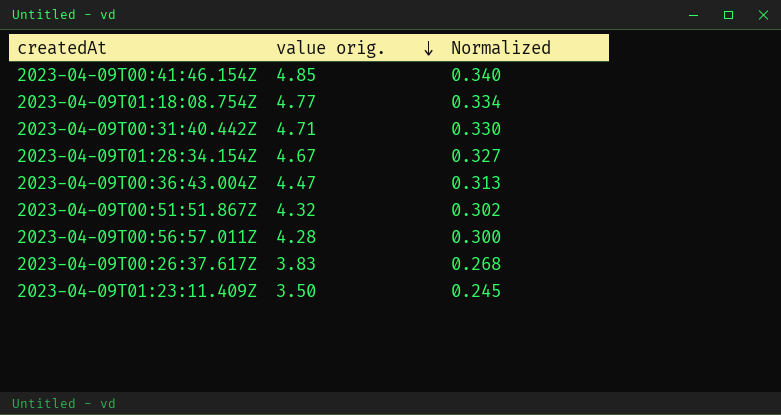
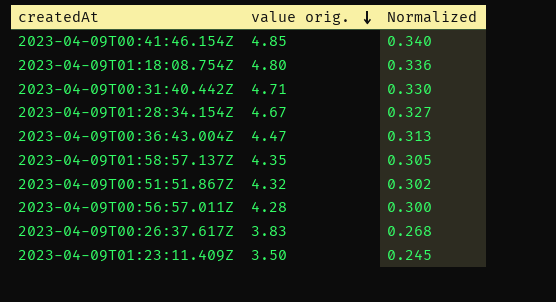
2023-04-09T01:18:08.754Z | value orig.: 4.77 -> 4.80
2023-04-09T01:18:08.754Z | Normalized: 0.334 -> 0.336
row 2023-04-09T01:58:57.137Z: none -> 4.35 | 0.305

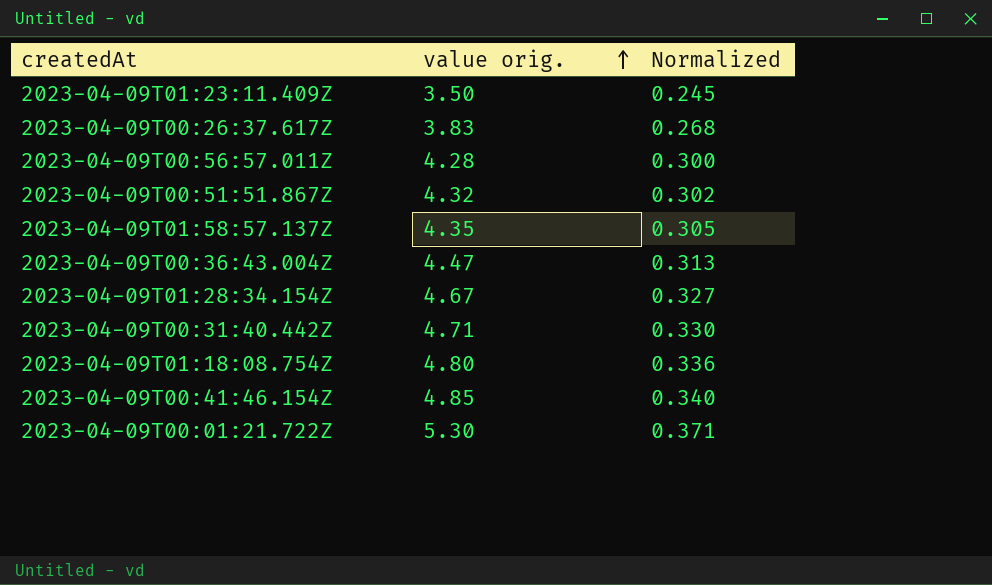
row order: value orig. descending -> value orig. ascending
row 2023-04-09T00:01:21.722Z: none -> 5.30 | 0.371

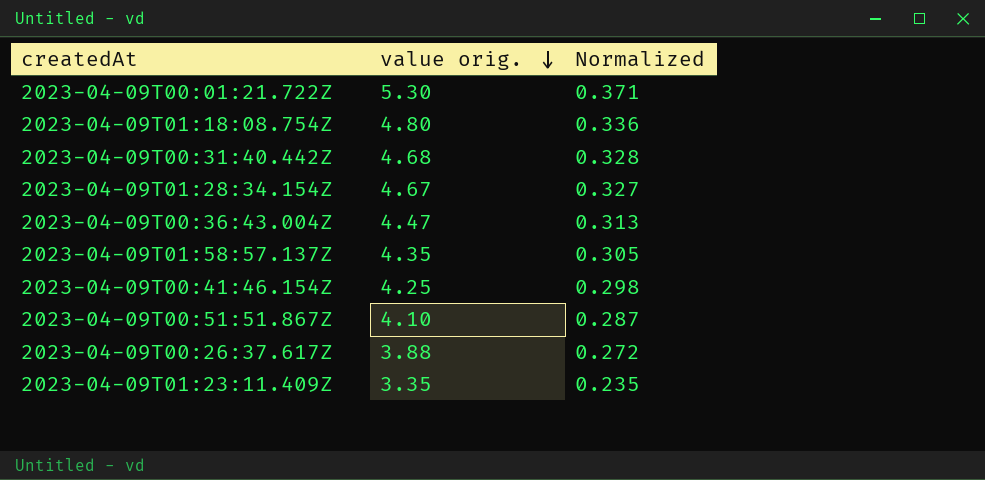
row order: value orig. ascending -> value orig. descending
row 2023-04-09T00:56:57.011Z: 4.28 | 0.300 -> none
2023-04-09T00:31:40.442Z | value orig.: 4.71 -> 4.68
2023-04-09T00:31:40.442Z | Normalized: 0.330 -> 0.328
2023-04-09T00:41:46.154Z | value orig.: 4.85 -> 4.25
2023-04-09T00:41:46.154Z | Normalized: 0.340 -> 0.298
2023-04-09T00:51:51.867Z | value orig.: 4.32 -> 4.10
2023-04-09T00:51:51.867Z | Normalized: 0.302 -> 0.287
2023-04-09T00:26:37.617Z | value orig.: 3.83 -> 3.88
2023-04-09T00:26:37.617Z | Normalized: 0.268 -> 0.272
2023-04-09T01:23:11.409Z | value orig.: 3.50 -> 3.35
2023-04-09T01:23:11.409Z | Normalized: 0.245 -> 0.235

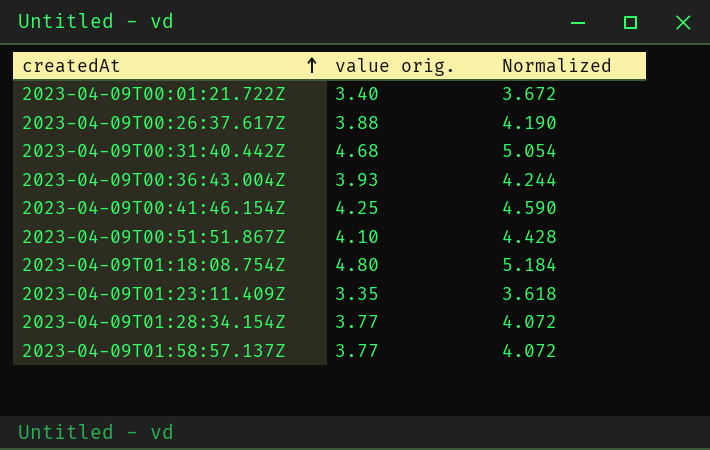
row order: value orig. descending -> createdAt ascending
column Normalized | formula: [value orig.] * 0.07 -> [value orig.] * 1.08
2023-04-09T00:01:21.722Z | value orig.: 5.30 -> 3.40
2023-04-09T00:36:43.004Z | value orig.: 4.47 -> 3.93
2023-04-09T01:28:34.154Z | value orig.: 4.67 -> 3.77
2023-04-09T01:58:57.137Z | value orig.: 4.35 -> 3.77

